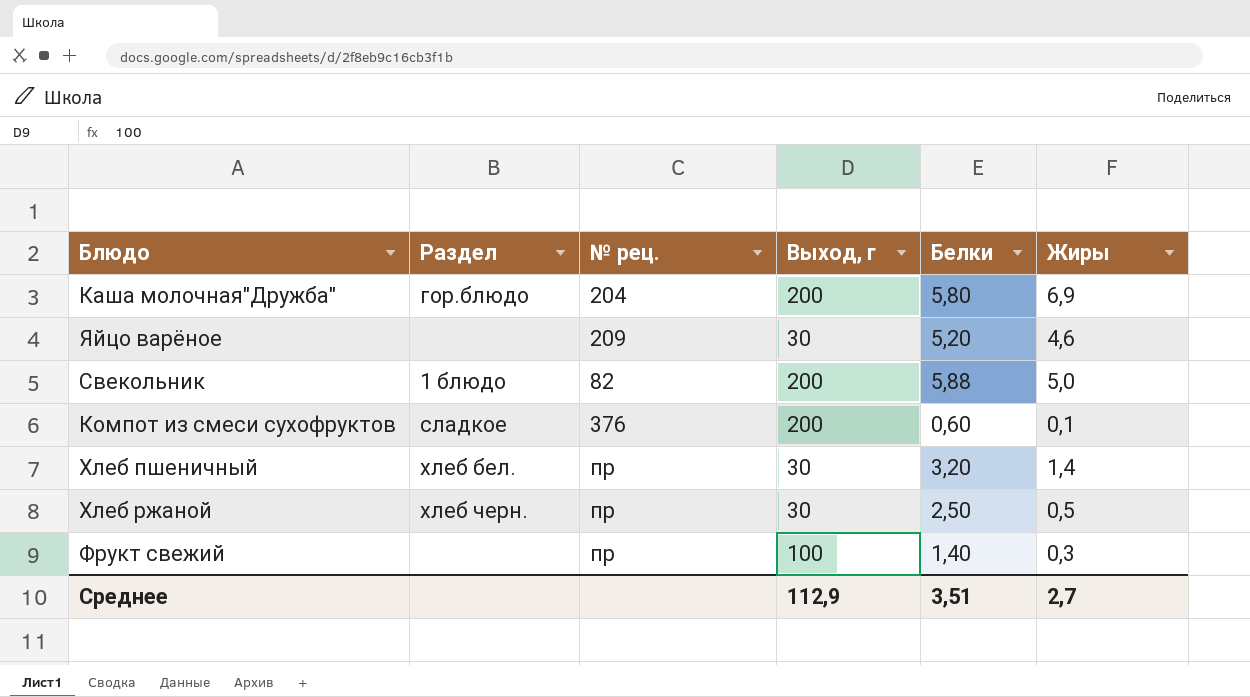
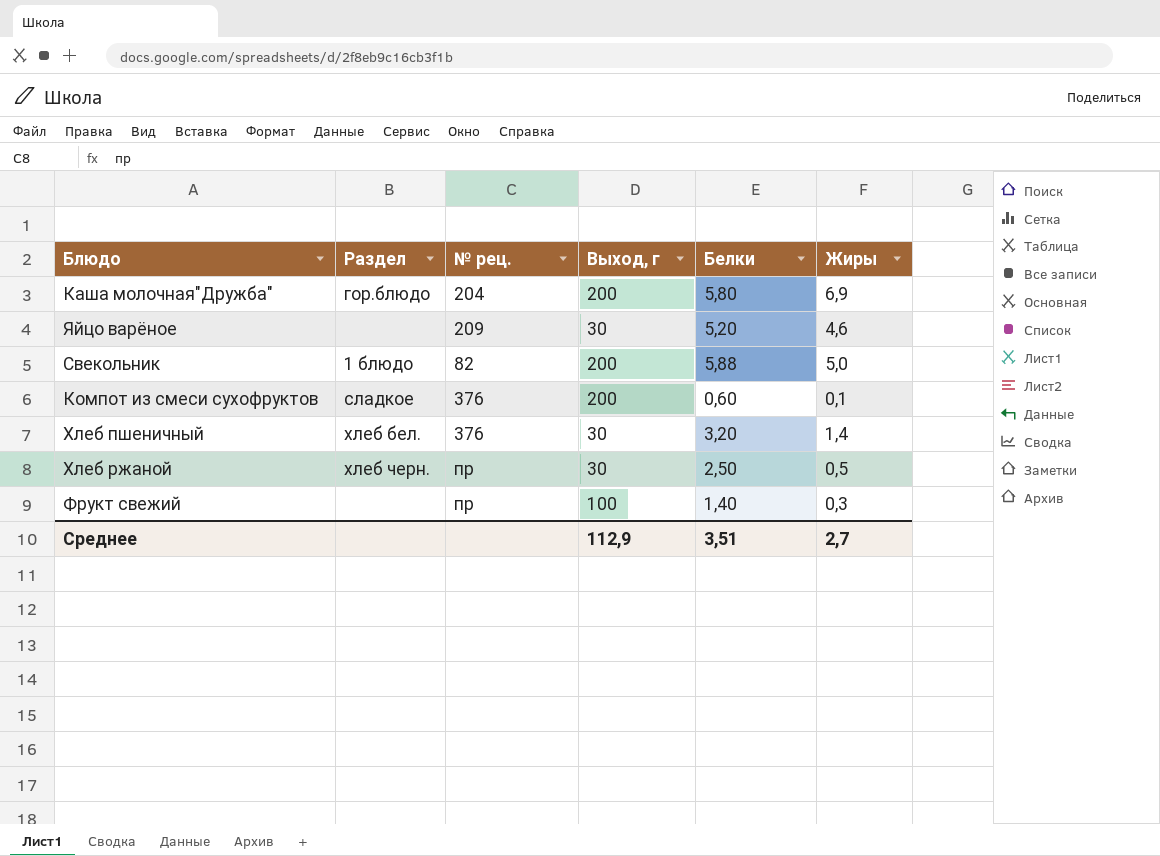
Хлеб пшеничный | № рец.: пр -> 376

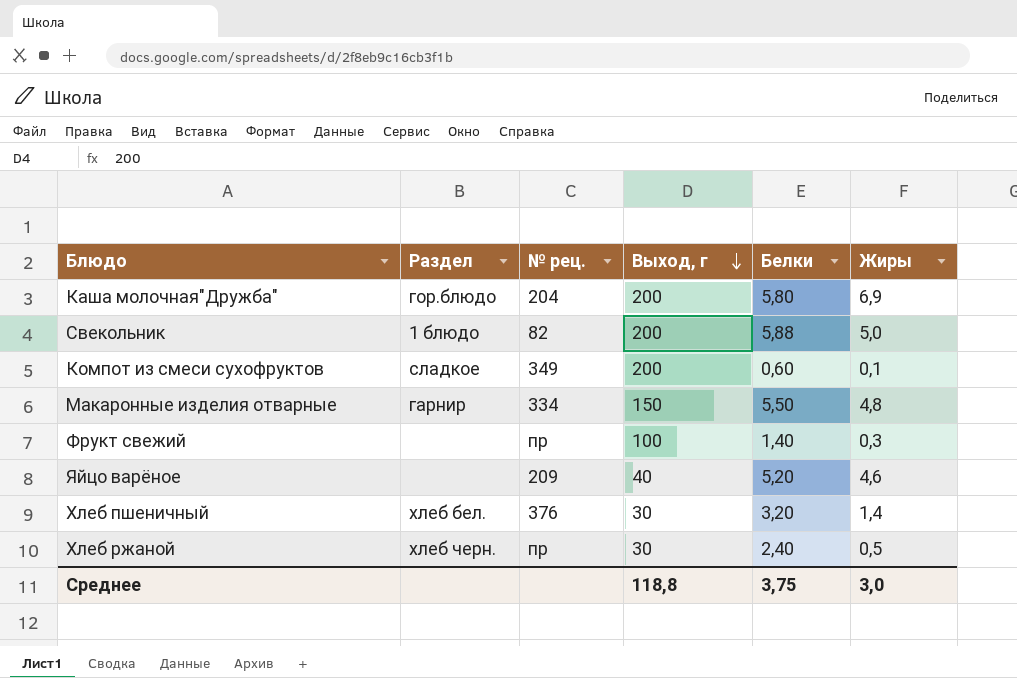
row order: none -> Выход, г descending
Компот из смеси сухофруктов | № рец.: 376 -> 349
row Макаронные изделия отварные: none -> гарнир | 334 | 150 | 5,50 | 4,8
Яйцо варёное | Выход, г: 30 -> 40
Хлеб ржаной | Белки: 2,50 -> 2,40
Среднее | Выход, г: 112,9 -> 118,8
Среднее | Белки: 3,51 -> 3,75
Среднее | Жиры: 2,7 -> 3,0

